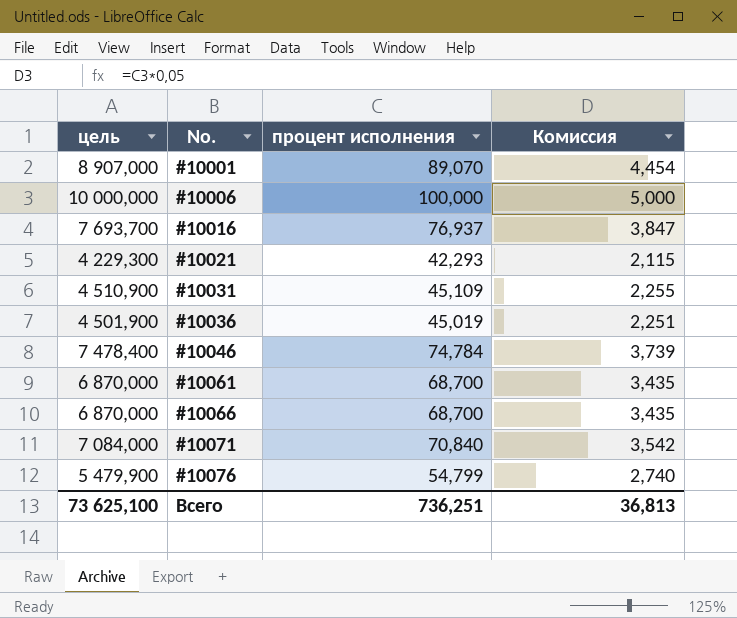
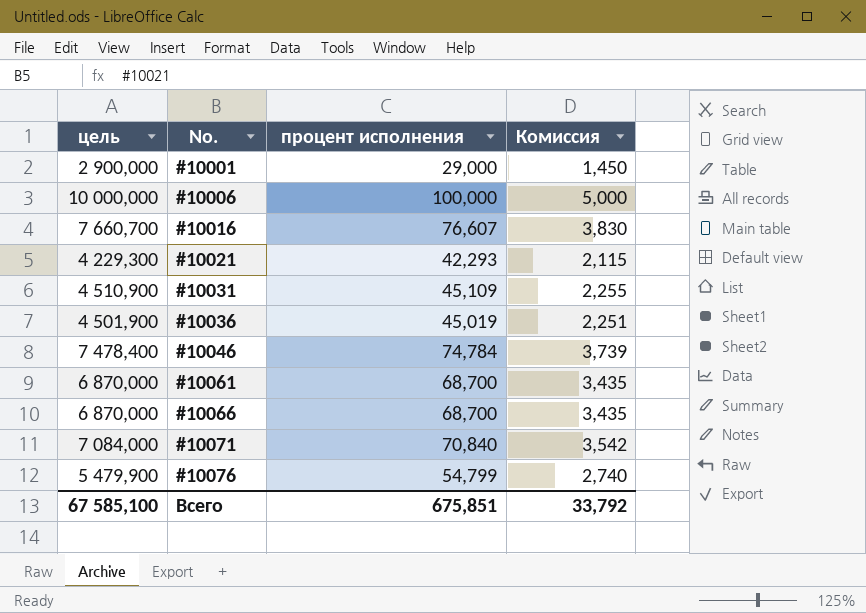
#10001 | цель: 8 907,000 -> 2 900,000
#10001 | процент исполнения: 89,070 -> 29,000
#10001 | Комиссия: 4,454 -> 1,450
#10016 | цель: 7 693,700 -> 7 660,700
#10016 | процент исполнения: 76,937 -> 76,607
#10016 | Комиссия: 3,847 -> 3,830
Всего | цель: 73 625,100 -> 67 585,100
Всего | процент исполнения: 736,251 -> 675,851
Всего | Комиссия: 36,813 -> 33,792

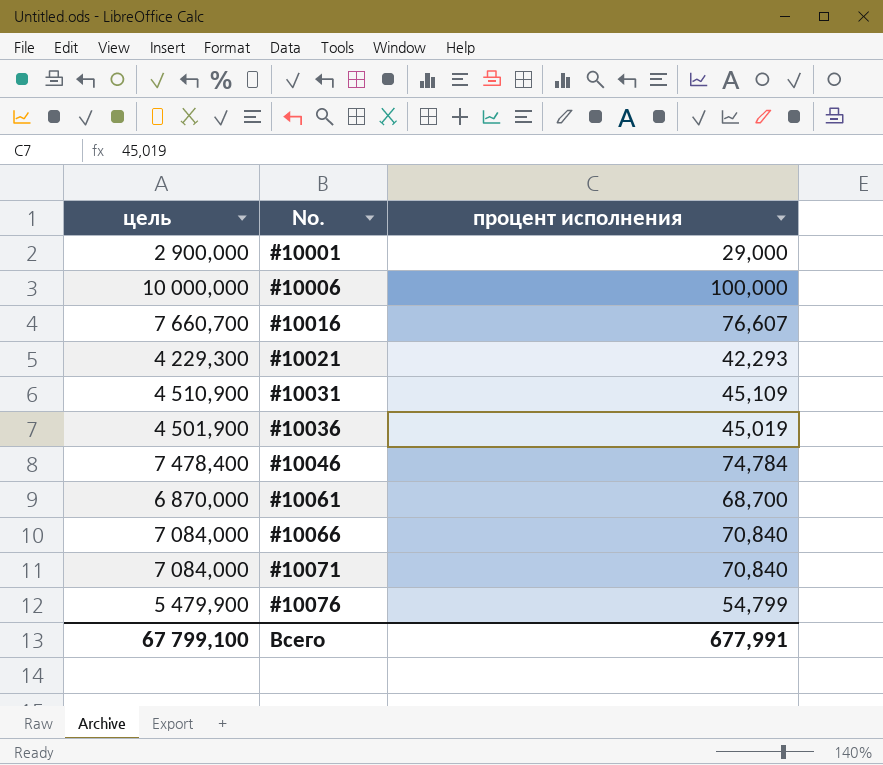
column Комиссия | formula: [процент исполнения] * 0,05 -> none
#10066 | цель: 6 870,000 -> 7 084,000
#10066 | процент исполнения: 68,700 -> 70,840
Всего | цель: 67 585,100 -> 67 799,100
Всего | процент исполнения: 675,851 -> 677,991

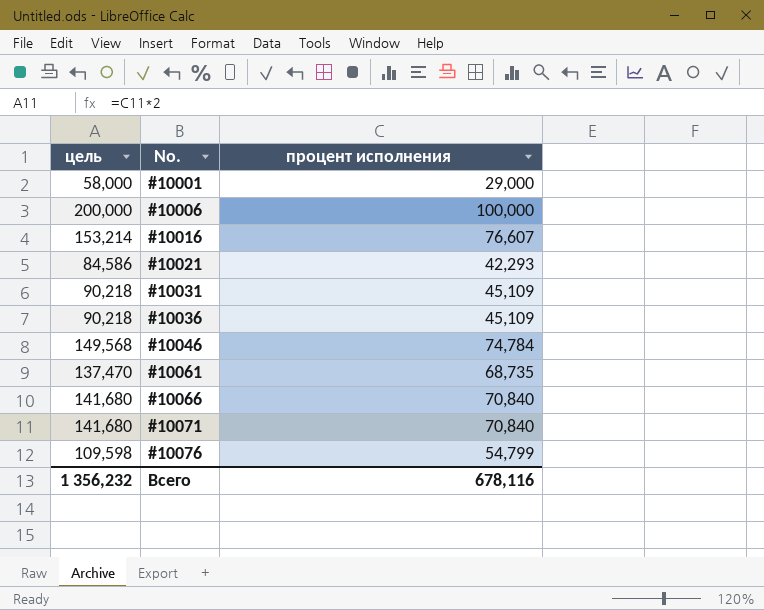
column цель | formula: [процент исполнения] * 100 -> [процент исполнения] * 2
#10036 | процент исполнения: 45,019 -> 45,109
#10061 | процент исполнения: 68,700 -> 68,735
Всего | цель: 67 799,100 -> 1 356,232
Всего | процент исполнения: 677,991 -> 678,116

